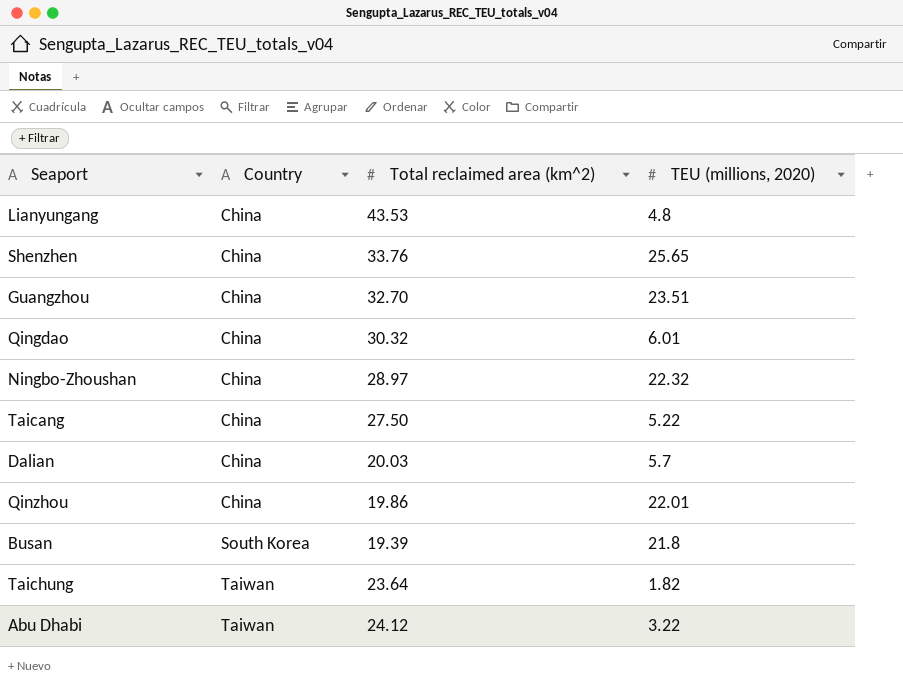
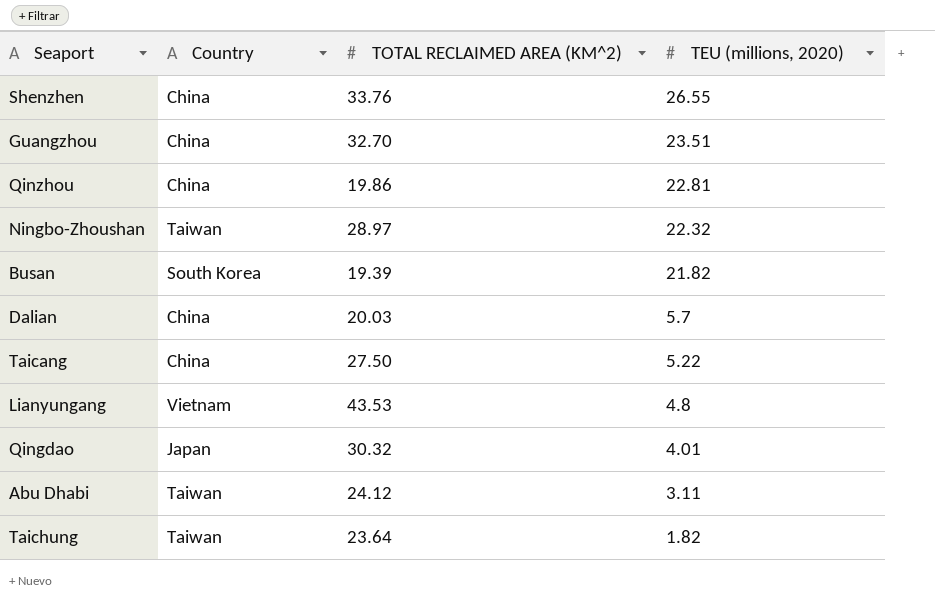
row order: Country ascending -> TEU (millions, 2020) descending
column name: Total reclaimed area (km^2) -> TOTAL RECLAIMED AREA (KM^2)
Shenzhen | TEU (millions, 2020): 25.65 -> 26.55
Qinzhou | TEU (millions, 2020): 22.01 -> 22.81
Ningbo-Zhoushan | Country: China -> Taiwan
Busan | TEU (millions, 2020): 21.8 -> 21.82
Lianyungang | Country: China -> Vietnam
Qingdao | Country: China -> Japan
Qingdao | TEU (millions, 2020): 6.01 -> 4.01
Abu Dhabi | TEU (millions, 2020): 3.22 -> 3.11

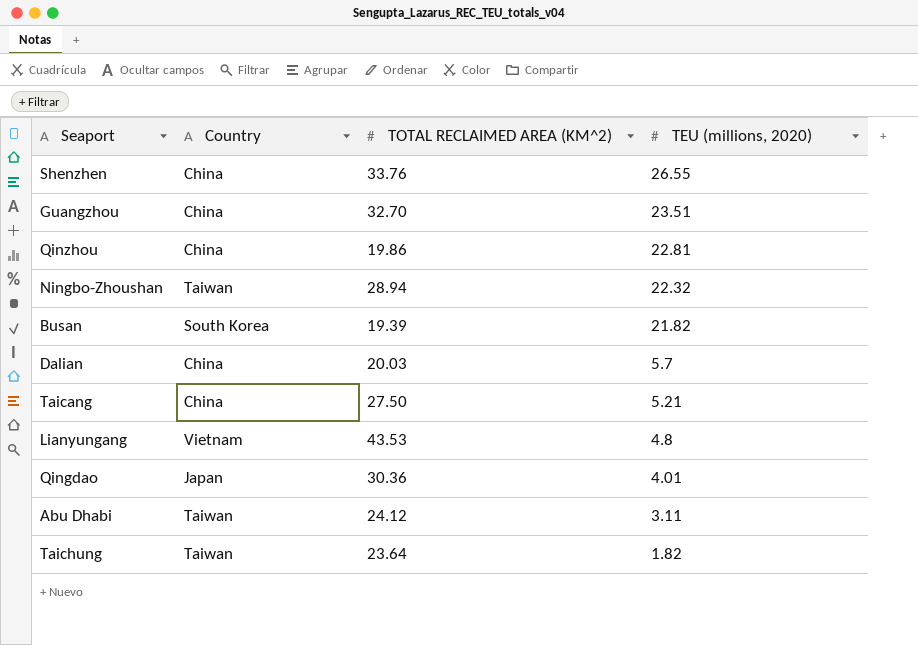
Ningbo-Zhoushan | TOTAL RECLAIMED AREA (KM^2): 28.97 -> 28.94
Taicang | TEU (millions, 2020): 5.22 -> 5.21
Qingdao | TOTAL RECLAIMED AREA (KM^2): 30.32 -> 30.36

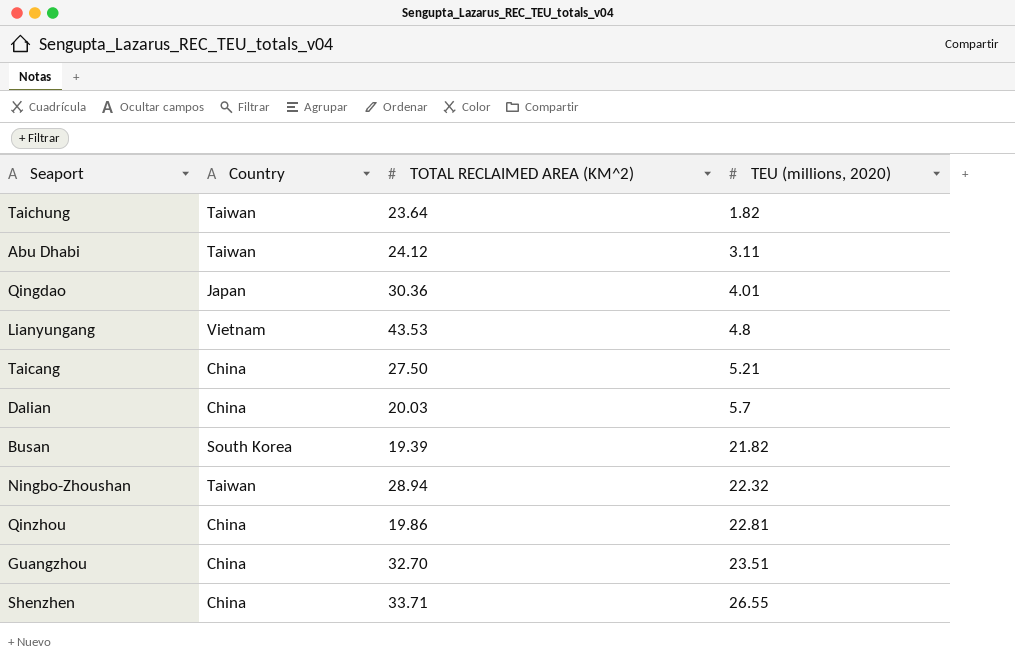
row order: TEU (millions, 2020) descending -> TEU (millions, 2020) ascending
Shenzhen | TOTAL RECLAIMED AREA (KM^2): 33.76 -> 33.71

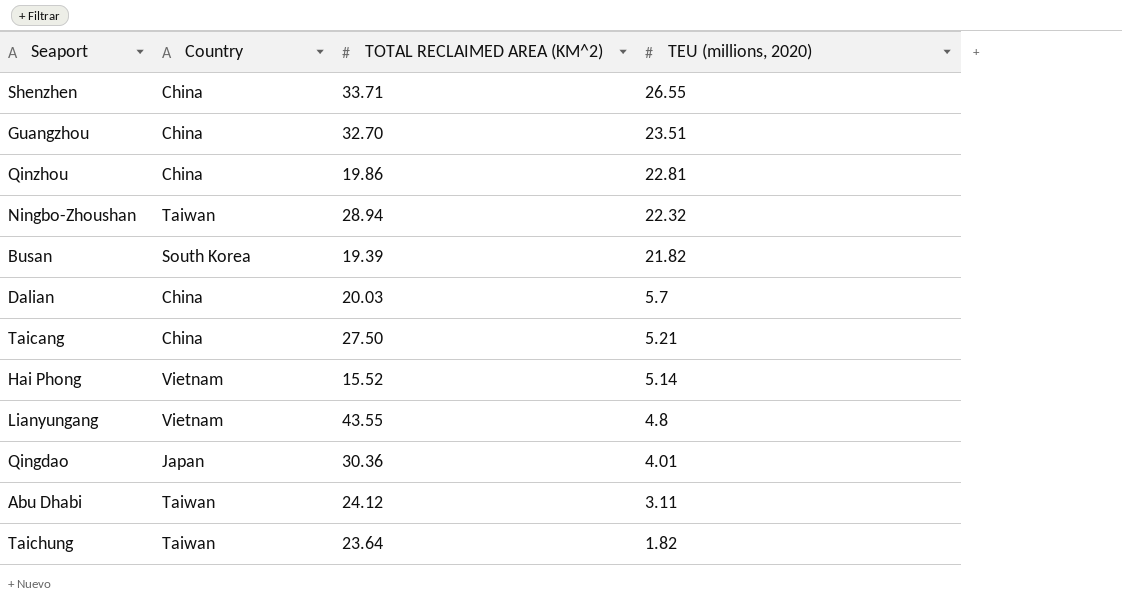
row order: TEU (millions, 2020) ascending -> TEU (millions, 2020) descending
row Hai Phong: none -> Vietnam | 15.52 | 5.14
Lianyungang | TOTAL RECLAIMED AREA (KM^2): 43.53 -> 43.55

